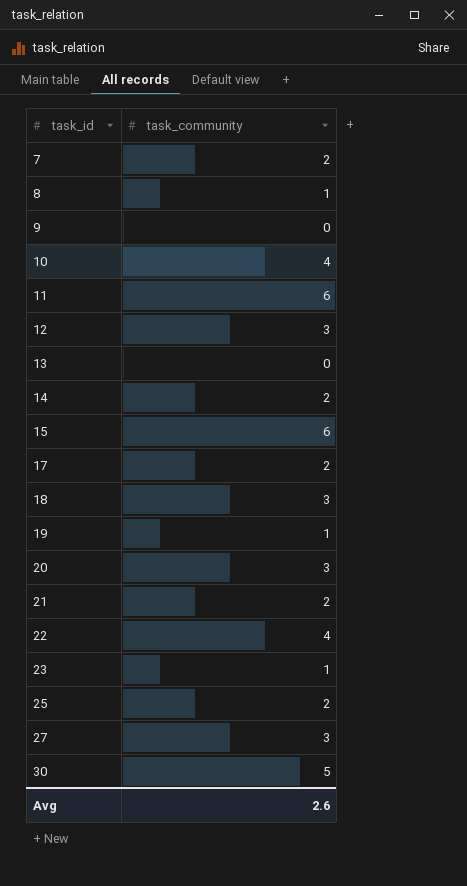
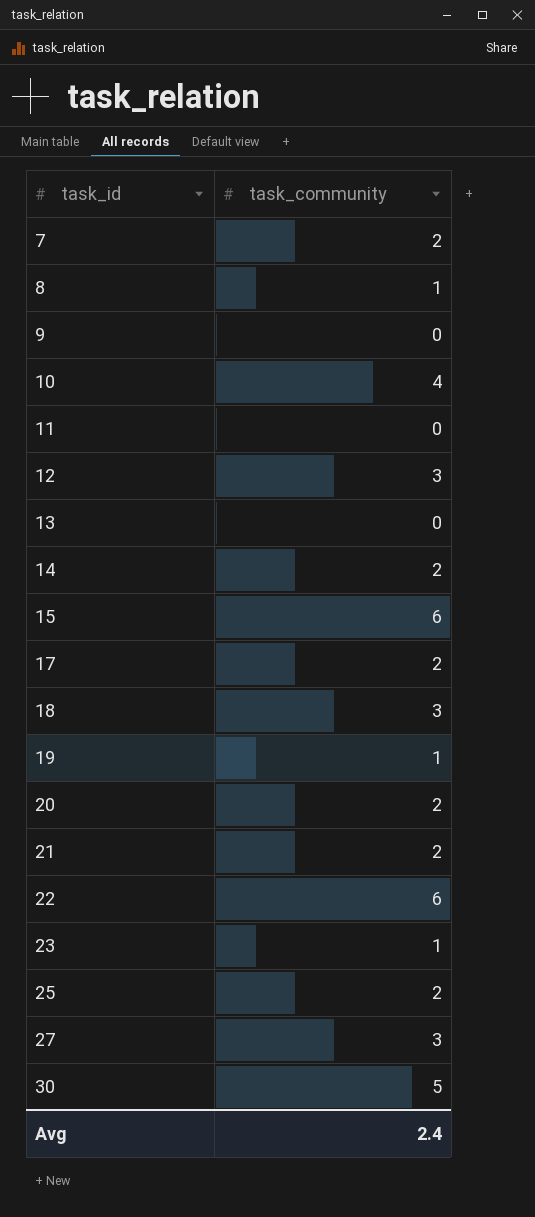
11 | task_community: 6 -> 0
20 | task_community: 3 -> 2
22 | task_community: 4 -> 6
Avg | task_community: 2.6 -> 2.4

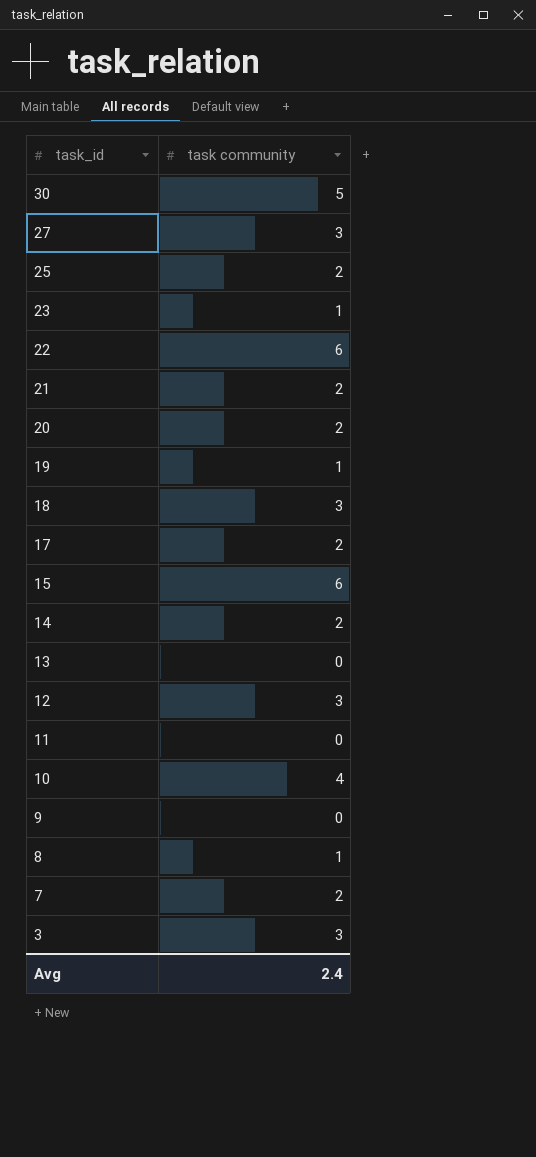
row order: task_id ascending -> task_id descending
column name: task_community -> task community
row 3: none -> 3

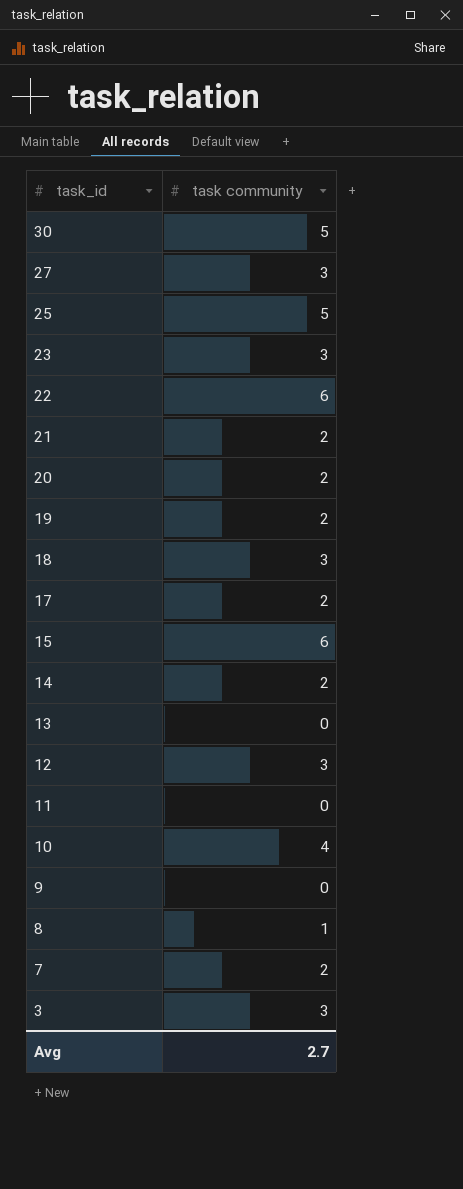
25 | task community: 2 -> 5
23 | task community: 1 -> 3
19 | task community: 1 -> 2
Avg | task community: 2.4 -> 2.7

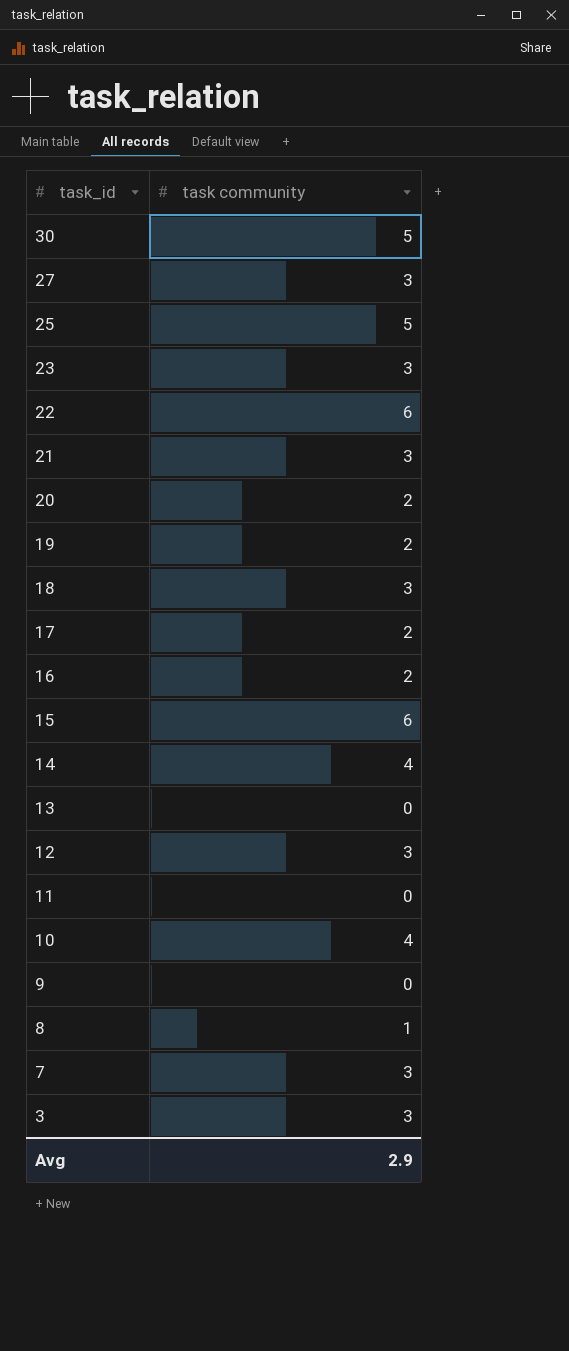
21 | task community: 2 -> 3
row 16: none -> 2
14 | task community: 2 -> 4
7 | task community: 2 -> 3
Avg | task community: 2.7 -> 2.9

